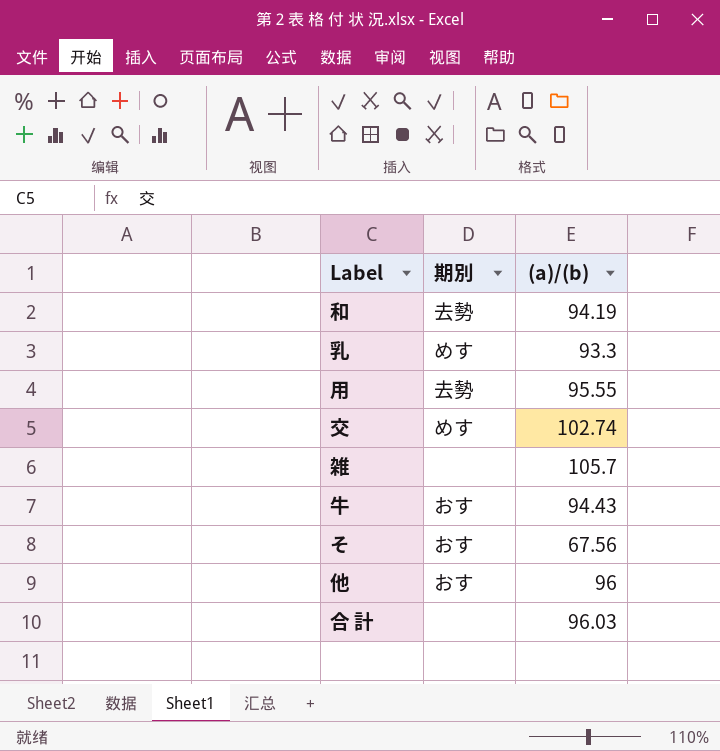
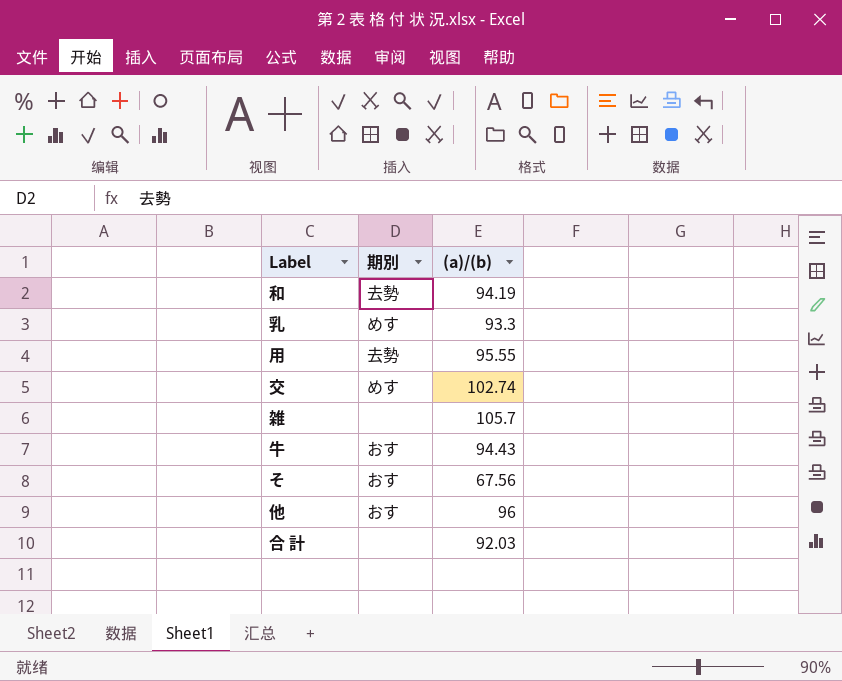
合 計 | (a)/(b): 96.03 -> 92.03

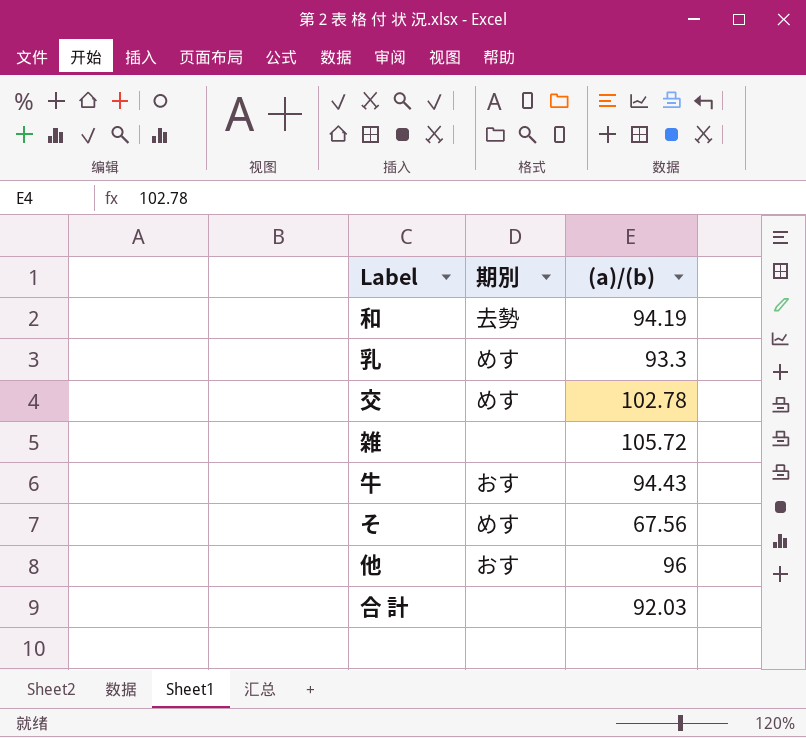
row 用: 去勢 | 95.55 -> none
交 | (a)/(b): 102.74 -> 102.78
雑 | (a)/(b): 105.7 -> 105.72
そ | 期別: おす -> めす

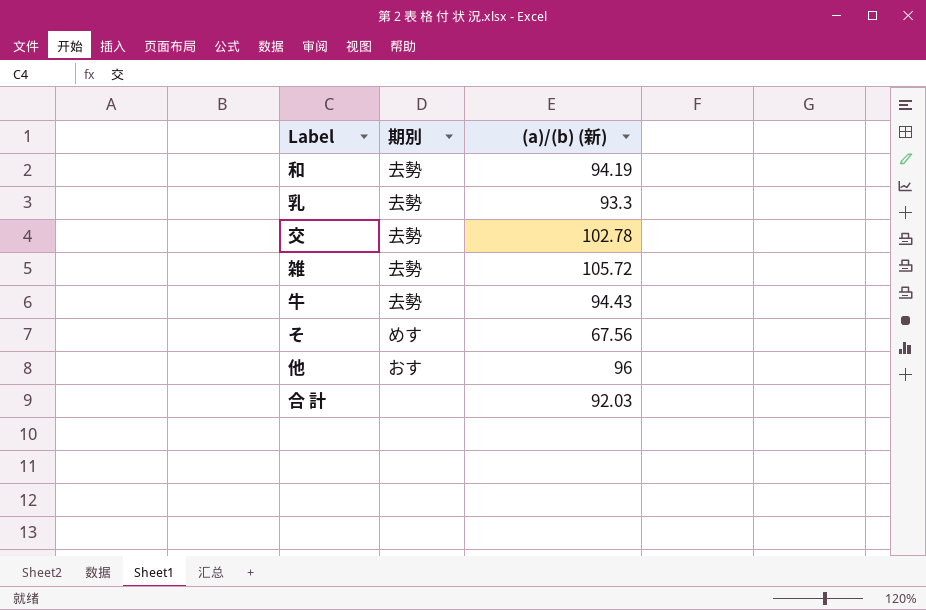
column name: (a)/(b) -> (a)/(b) (新)
乳 | 期別: めす -> 去勢
交 | 期別: めす -> 去勢
雑 | 期別: none -> 去勢
牛 | 期別: おす -> 去勢

